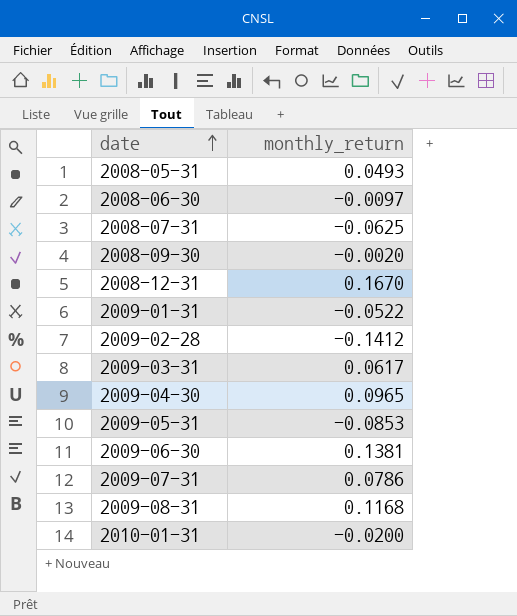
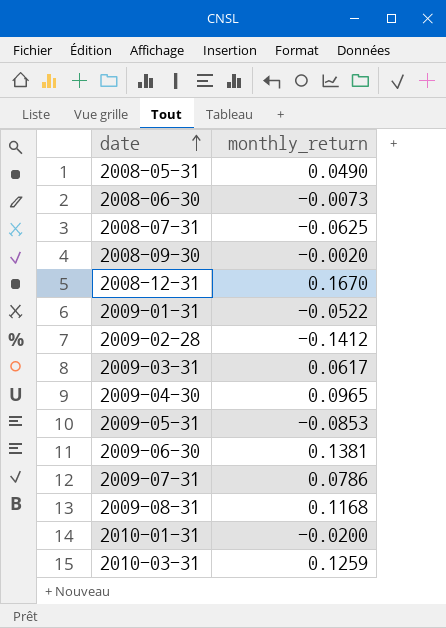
2008-05-31 | monthly_return: 0.0493 -> 0.0490
2008-06-30 | monthly_return: -0.0097 -> -0.0073
row 2010-03-31: none -> 0.1259

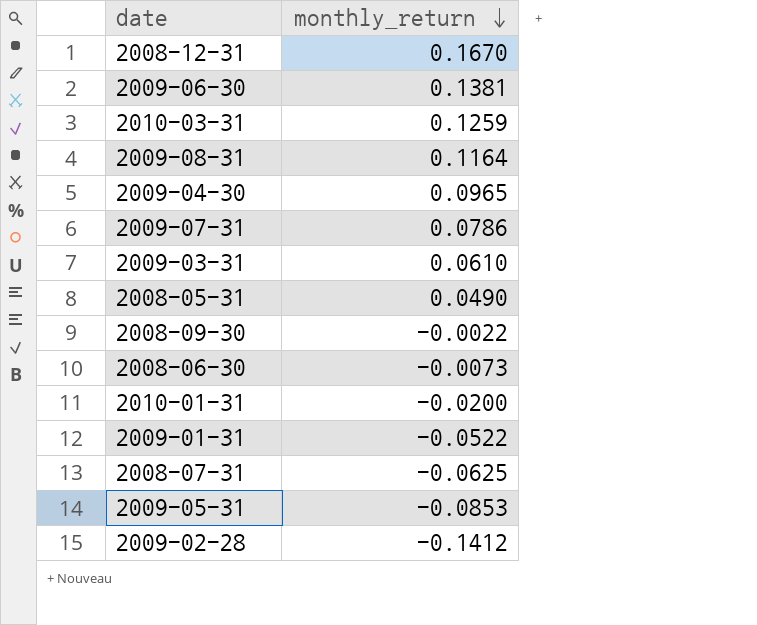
row order: date ascending -> monthly_return descending
2009-08-31 | monthly_return: 0.1168 -> 0.1164
2009-03-31 | monthly_return: 0.0617 -> 0.0610
2008-09-30 | monthly_return: -0.0020 -> -0.0022

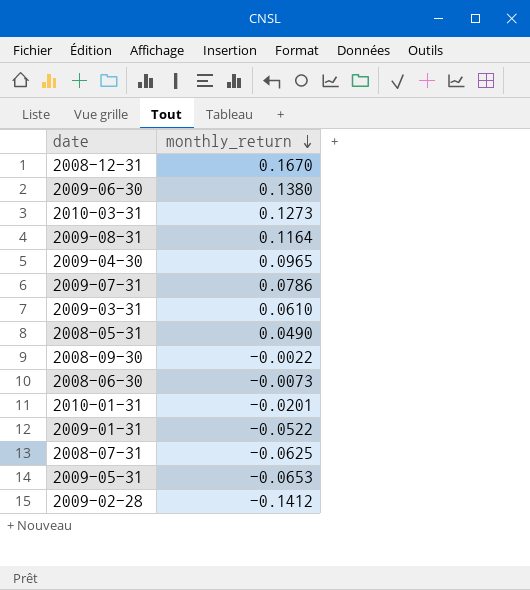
2009-06-30 | monthly_return: 0.1381 -> 0.1380
2010-03-31 | monthly_return: 0.1259 -> 0.1273
2010-01-31 | monthly_return: -0.0200 -> -0.0201
2009-05-31 | monthly_return: -0.0853 -> -0.0653

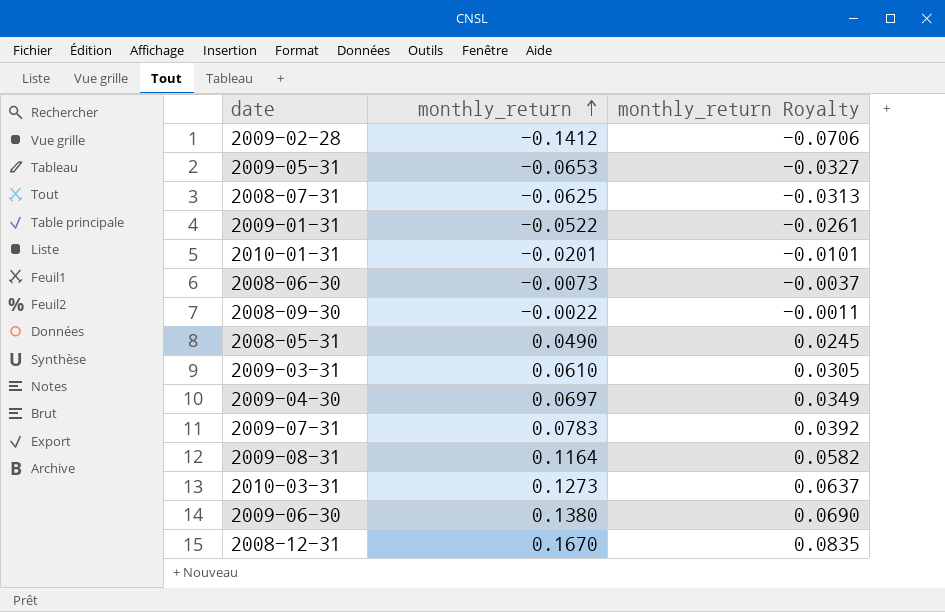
row order: monthly_return descending -> monthly_return ascending
column monthly_return Royalty | formula: none -> [monthly_return] * 0.5
2009-04-30 | monthly_return: 0.0965 -> 0.0697
2009-07-31 | monthly_return: 0.0786 -> 0.0783

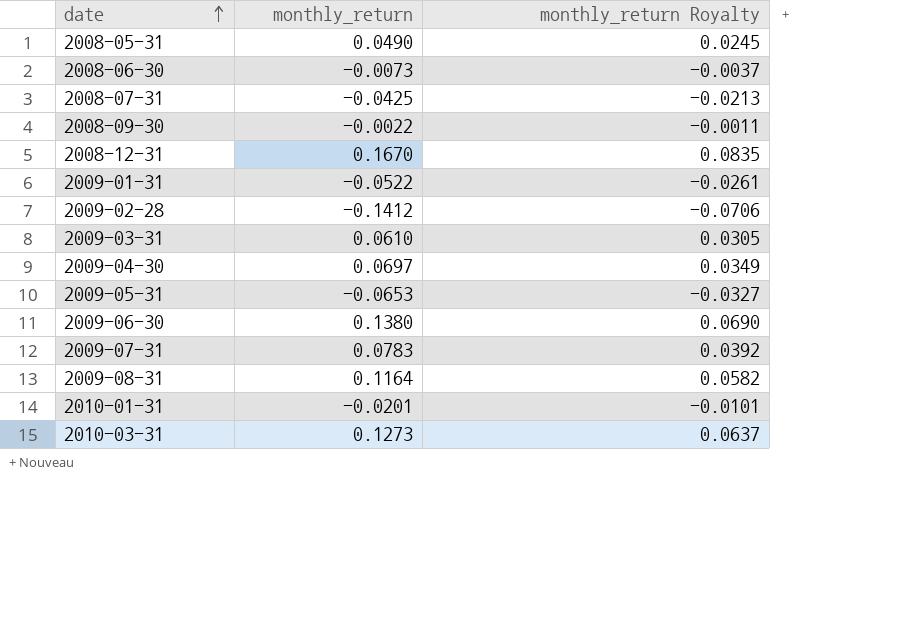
row order: monthly_return ascending -> date ascending
2008-07-31 | monthly_return: -0.0625 -> -0.0425
2008-07-31 | monthly_return Royalty: -0.0313 -> -0.0213

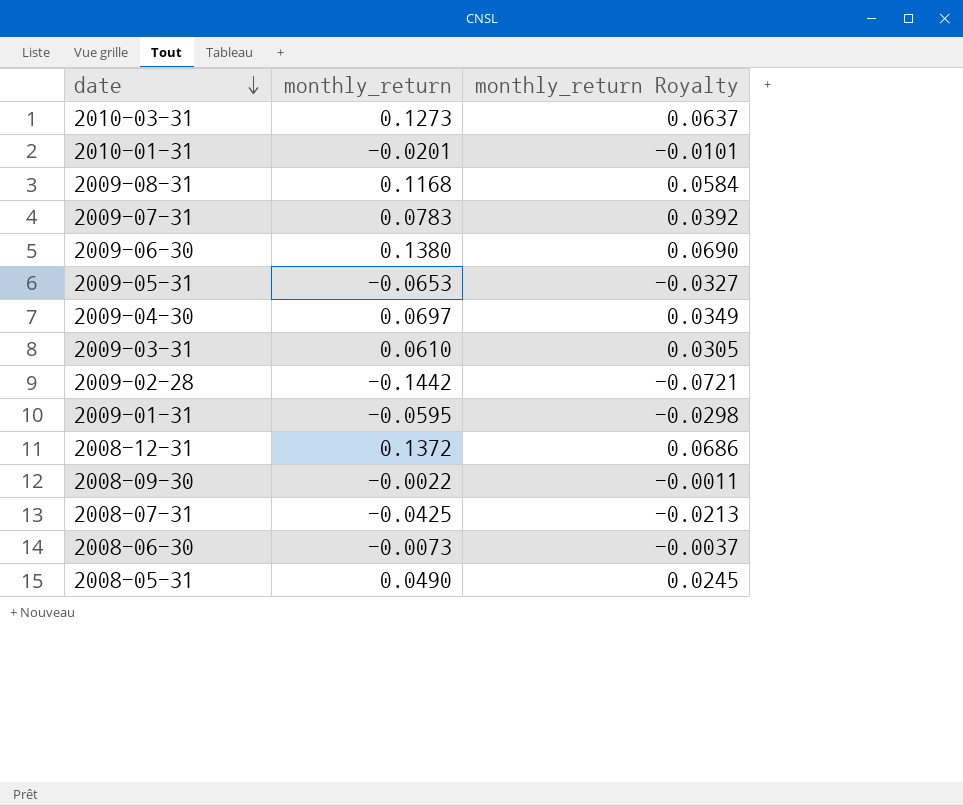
row order: date ascending -> date descending
2009-08-31 | monthly_return: 0.1164 -> 0.1168
2009-08-31 | monthly_return Royalty: 0.0582 -> 0.0584
2009-02-28 | monthly_return: -0.1412 -> -0.1442
2009-02-28 | monthly_return Royalty: -0.0706 -> -0.0721
2009-01-31 | monthly_return: -0.0522 -> -0.0595
2009-01-31 | monthly_return Royalty: -0.0261 -> -0.0298
2008-12-31 | monthly_return: 0.1670 -> 0.1372
2008-12-31 | monthly_return Royalty: 0.0835 -> 0.0686

